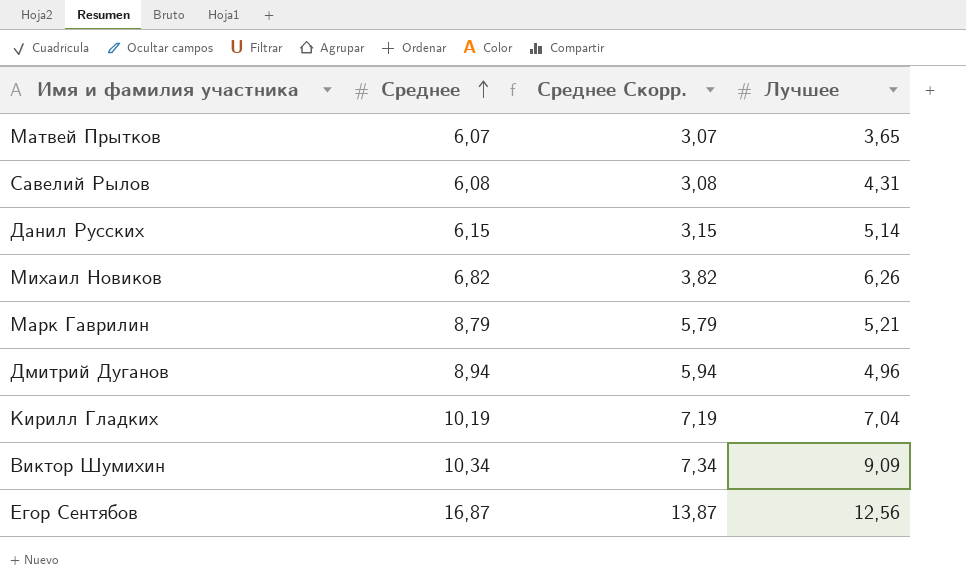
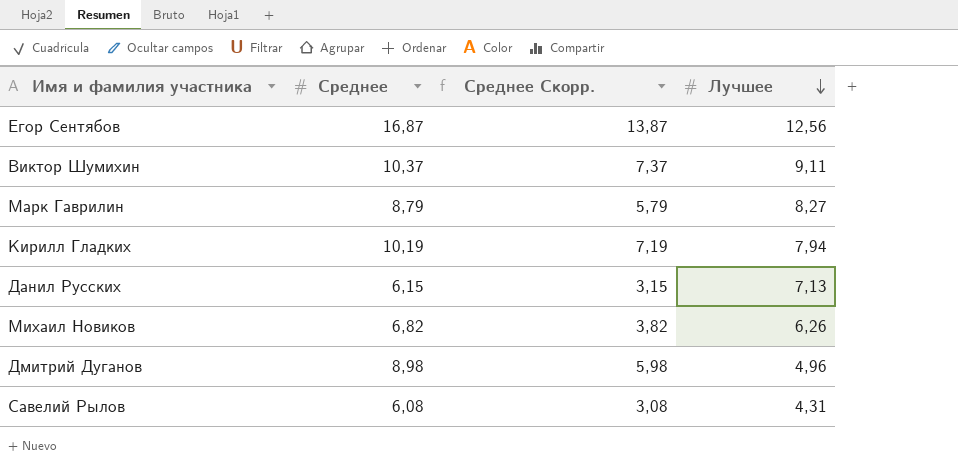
row order: Среднее ascending -> Лучшее descending
row Матвей Прытков: 6,07 | 3,07 | 3,65 -> none
Виктор Шумихин | Среднее: 10,34 -> 10,37
Виктор Шумихин | Среднее Скорр.: 7,34 -> 7,37
Виктор Шумихин | Лучшее: 9,09 -> 9,11
Марк Гаврилин | Лучшее: 5,21 -> 8,27
Кирилл Гладких | Лучшее: 7,04 -> 7,94
Данил Русских | Лучшее: 5,14 -> 7,13
Дмитрий Дуганов | Среднее: 8,94 -> 8,98
Дмитрий Дуганов | Среднее Скорр.: 5,94 -> 5,98

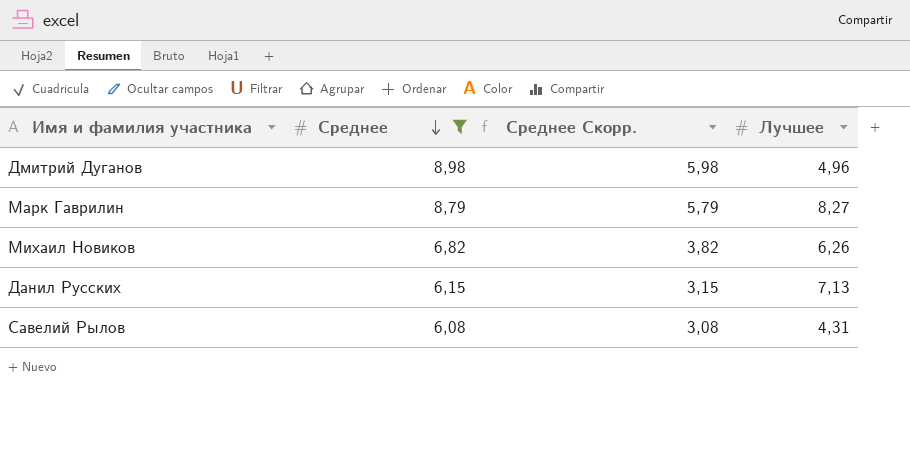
filter: none -> Среднее <= 8,98
row order: Лучшее descending -> Среднее descending

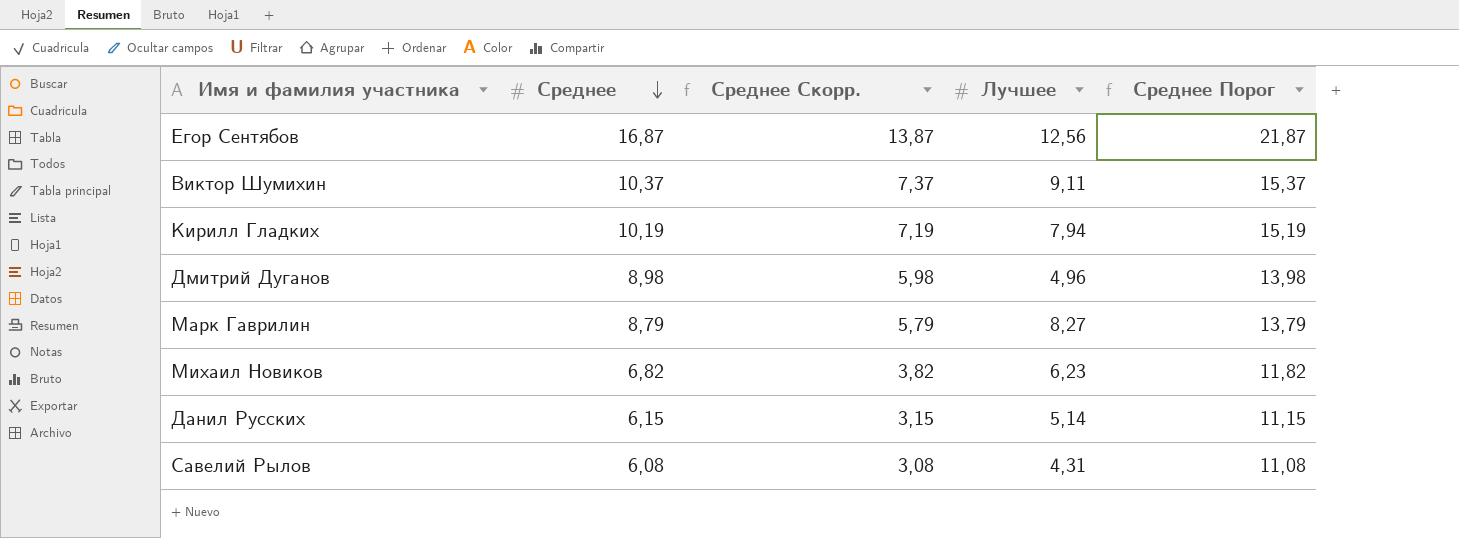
filter: Среднее <= 8,98 -> none
column Среднее Порог | formula: none -> [Среднее] + 5
Михаил Новиков | Лучшее: 6,26 -> 6,23
Данил Русских | Лучшее: 7,13 -> 5,14

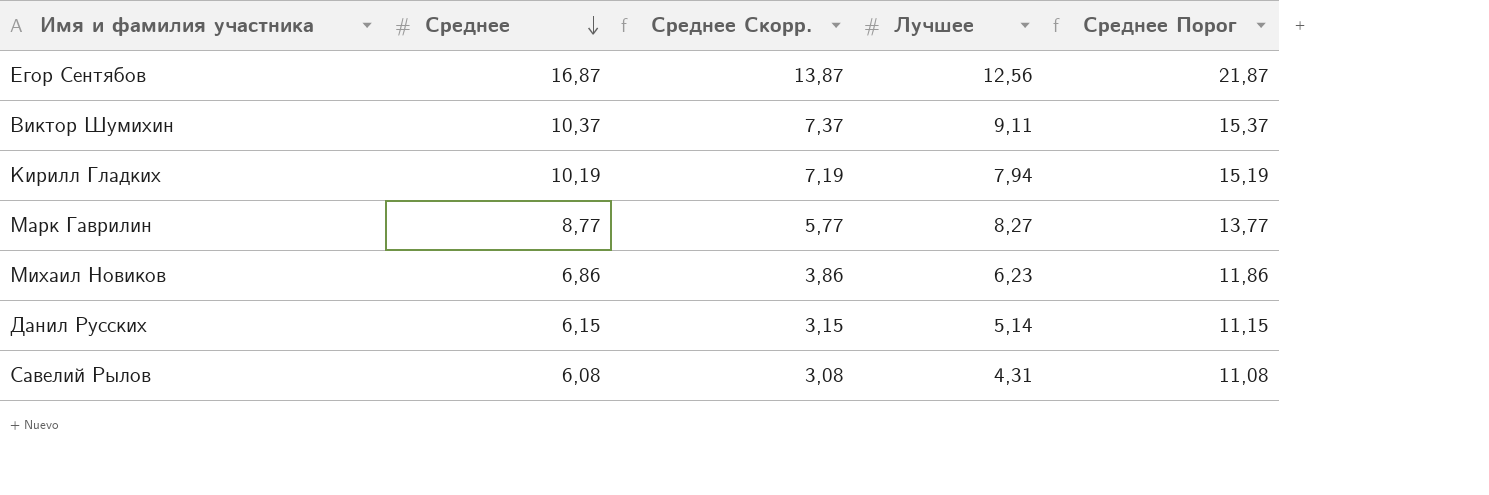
row Дмитрий Дуганов: 8,98 | 5,98 | 4,96 | 13,98 -> none
Марк Гаврилин | Среднее: 8,79 -> 8,77
Марк Гаврилин | Среднее Скорр.: 5,79 -> 5,77
Марк Гаврилин | Среднее Порог: 13,79 -> 13,77
Михаил Новиков | Среднее: 6,82 -> 6,86
Михаил Новиков | Среднее Скорр.: 3,82 -> 3,86
Михаил Новиков | Среднее Порог: 11,82 -> 11,86

